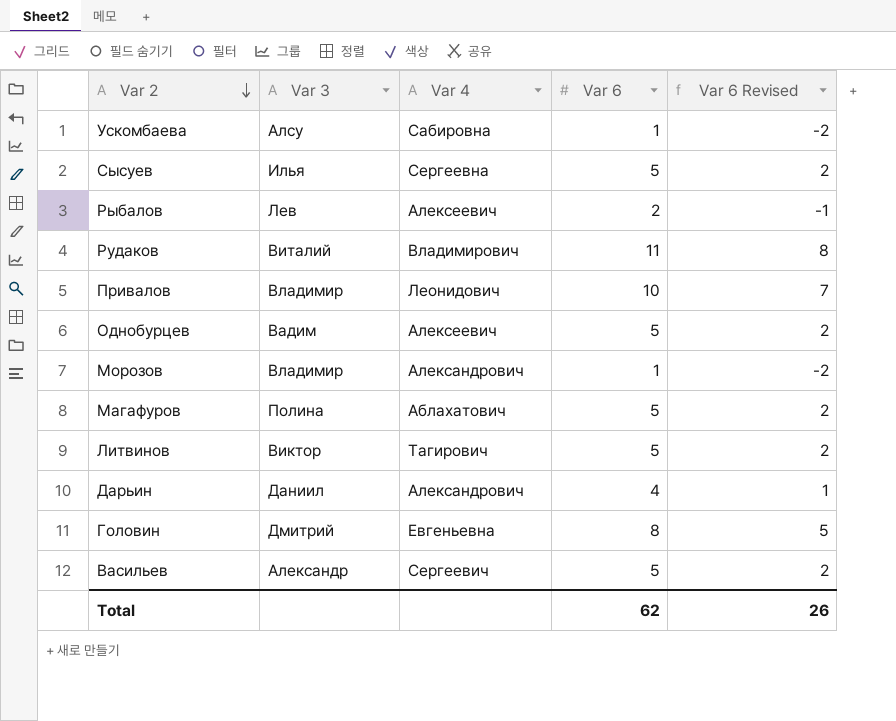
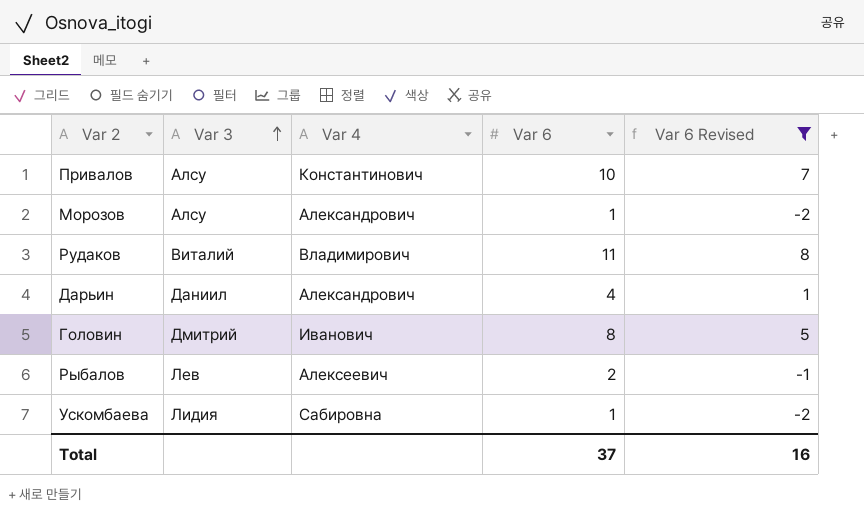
filter: none -> Var 6 Revised != 2
row order: Var 2 descending -> Var 3 ascending
Привалов | Var 3: Владимир -> Алсу
Привалов | Var 4: Леонидович -> Константинович
Морозов | Var 3: Владимир -> Алсу
Головин | Var 4: Евгеньевна -> Иванович
Ускомбаева | Var 3: Алсу -> Лидия
Total | Var 6: 62 -> 37
Total | Var 6 Revised: 26 -> 16

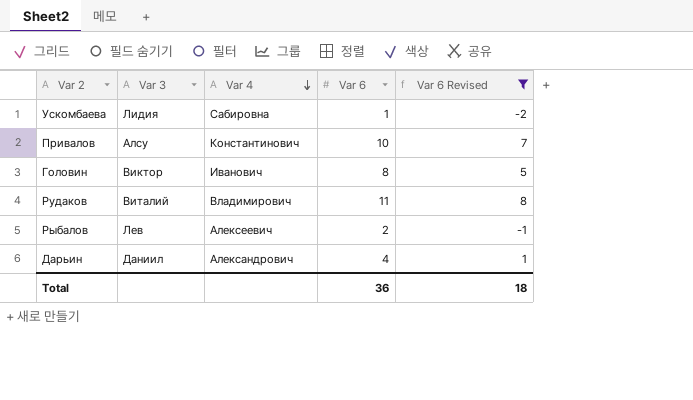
row order: Var 3 ascending -> Var 4 descending
row Морозов: Алсу | Александрович | 1 | -2 -> none
Головин | Var 3: Дмитрий -> Виктор
Total | Var 6: 37 -> 36
Total | Var 6 Revised: 16 -> 18

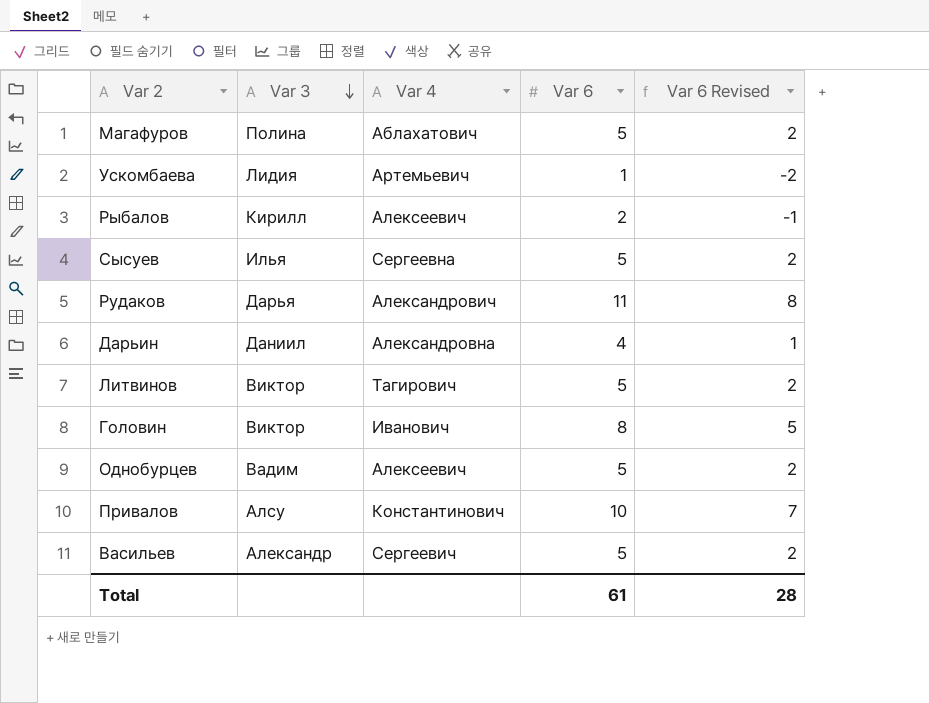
filter: Var 6 Revised != 2 -> none
row order: Var 4 descending -> Var 3 descending
Ускомбаева | Var 4: Сабировна -> Артемьевич
Рыбалов | Var 3: Лев -> Кирилл
Рудаков | Var 3: Виталий -> Дарья
Рудаков | Var 4: Владимирович -> Александрович
Дарьин | Var 4: Александрович -> Александровна
Total | Var 6: 36 -> 61
Total | Var 6 Revised: 18 -> 28

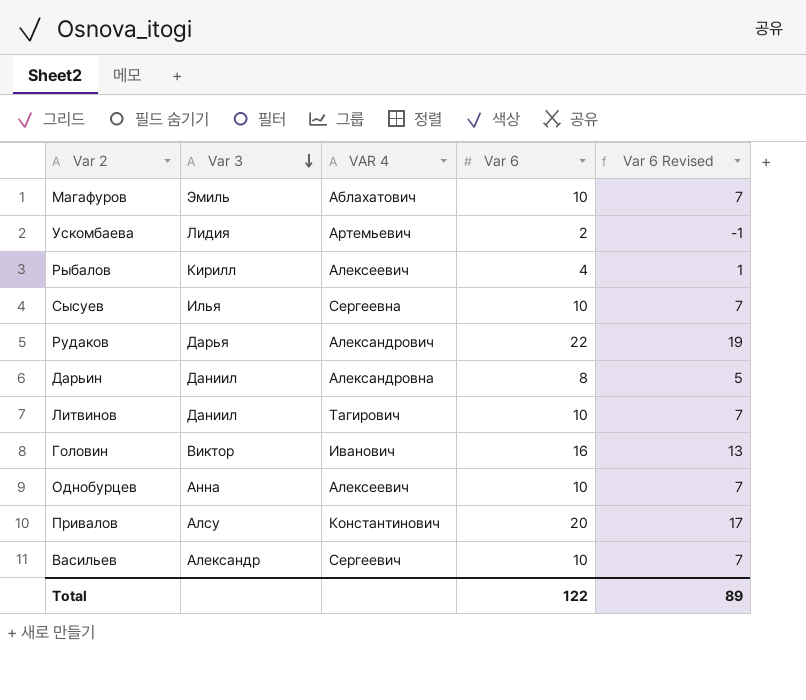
column name: Var 4 -> VAR 4
Магафуров | Var 3: Полина -> Эмиль
Магафуров | Var 6: 5 -> 10
Магафуров | Var 6 Revised: 2 -> 7
Ускомбаева | Var 6: 1 -> 2
Ускомбаева | Var 6 Revised: -2 -> -1
Рыбалов | Var 6: 2 -> 4
Рыбалов | Var 6 Revised: -1 -> 1
Сысуев | Var 6: 5 -> 10
Сысуев | Var 6 Revised: 2 -> 7
Рудаков | Var 6: 11 -> 22
Рудаков | Var 6 Revised: 8 -> 19
Дарьин | Var 6: 4 -> 8
Дарьин | Var 6 Revised: 1 -> 5
Литвинов | Var 3: Виктор -> Даниил
Литвинов | Var 6: 5 -> 10
Литвинов | Var 6 Revised: 2 -> 7
Головин | Var 6: 8 -> 16
Головин | Var 6 Revised: 5 -> 13
Однобурцев | Var 3: Вадим -> Анна
Однобурцев | Var 6: 5 -> 10
Однобурцев | Var 6 Revised: 2 -> 7
Привалов | Var 6: 10 -> 20
Привалов | Var 6 Revised: 7 -> 17
Васильев | Var 6: 5 -> 10
Васильев | Var 6 Revised: 2 -> 7
Total | Var 6: 61 -> 122
Total | Var 6 Revised: 28 -> 89

